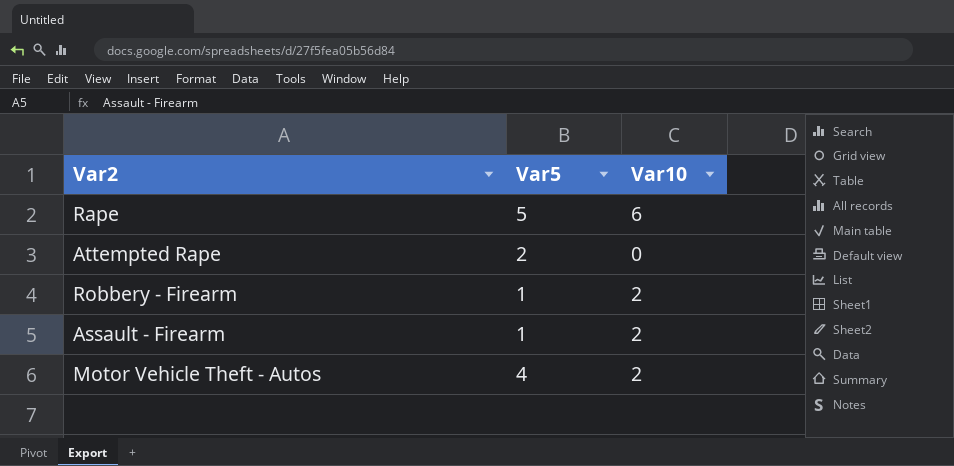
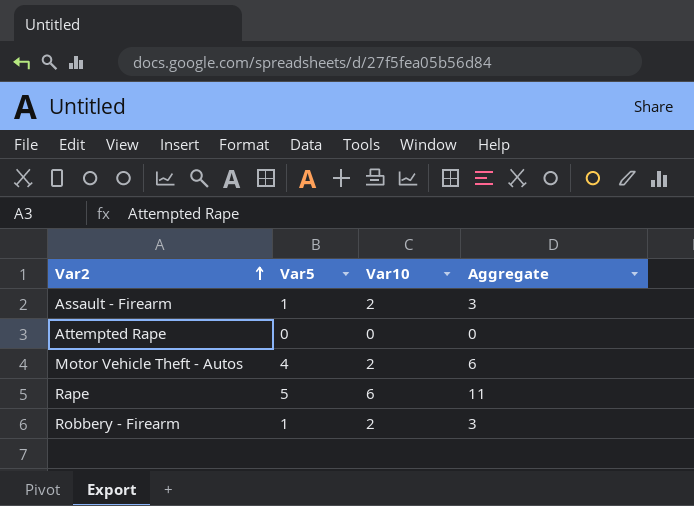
row order: none -> Var2 ascending
column Aggregate | formula: none -> [Var5] + [Var10]
Attempted Rape | Var5: 2 -> 0

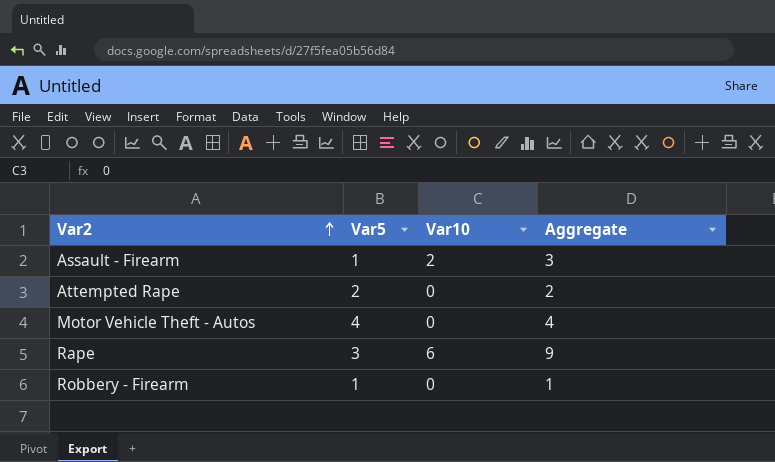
Attempted Rape | Var5: 0 -> 2
Attempted Rape | Aggregate: 0 -> 2
Motor Vehicle Theft - Autos | Var10: 2 -> 0
Motor Vehicle Theft - Autos | Aggregate: 6 -> 4
Rape | Var5: 5 -> 3
Rape | Aggregate: 11 -> 9
Robbery - Firearm | Var10: 2 -> 0
Robbery - Firearm | Aggregate: 3 -> 1

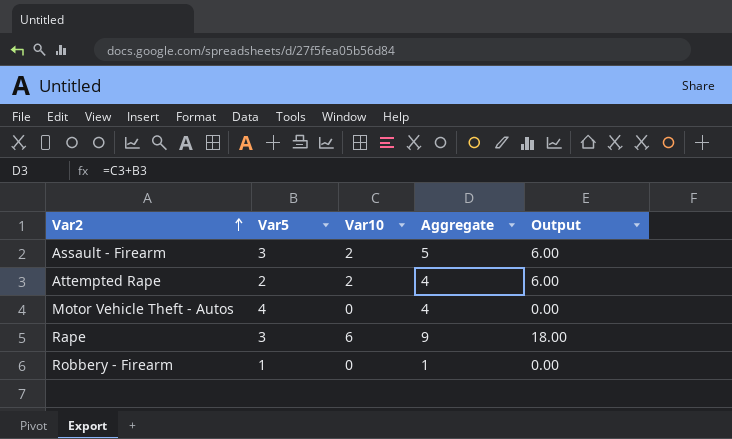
column Output | formula: none -> [Var10] * 3
Assault - Firearm | Var5: 1 -> 3
Assault - Firearm | Aggregate: 3 -> 5
Attempted Rape | Var10: 0 -> 2
Attempted Rape | Aggregate: 2 -> 4

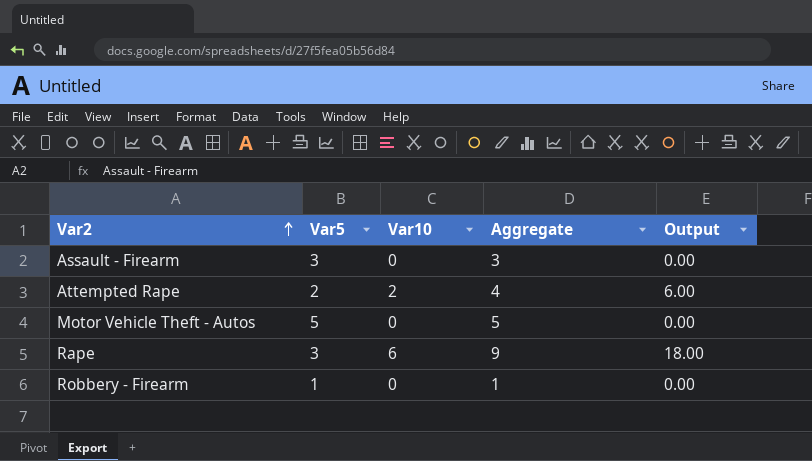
Assault - Firearm | Var10: 2 -> 0
Assault - Firearm | Aggregate: 5 -> 3
Assault - Firearm | Output: 6.00 -> 0.00
Motor Vehicle Theft - Autos | Var5: 4 -> 5
Motor Vehicle Theft - Autos | Aggregate: 4 -> 5

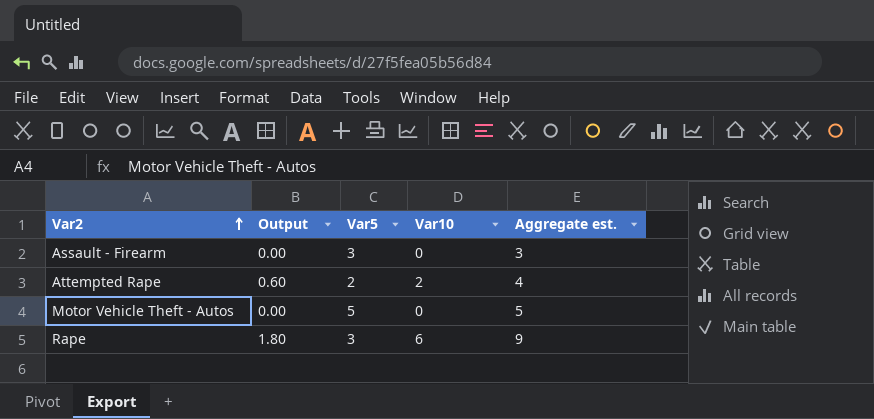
column Output | formula: [Var10] * 3 -> [Var10] * 0.3
column Output | position: 5 -> 2
column name: Aggregate -> Aggregate est.
row Robbery - Firearm: 1 | 0 | 1 | 0.00 -> none

